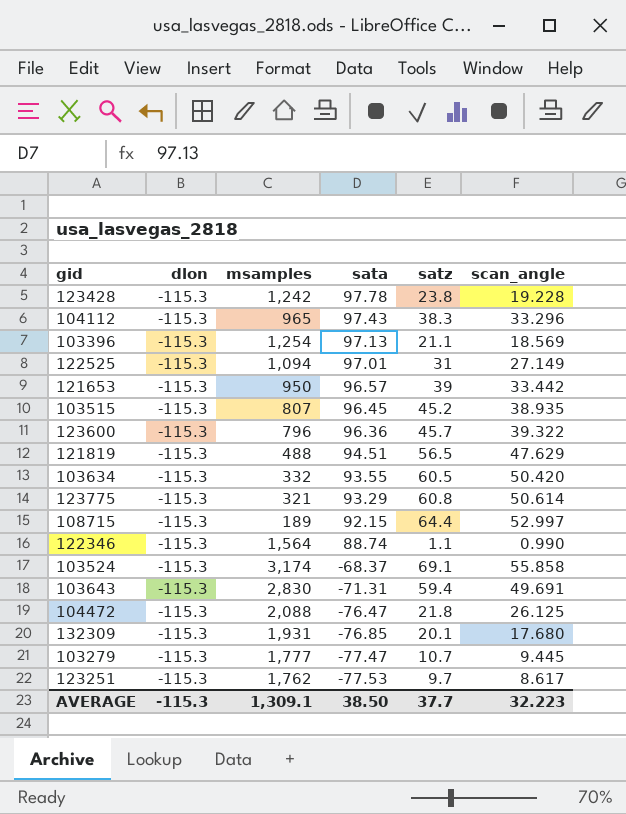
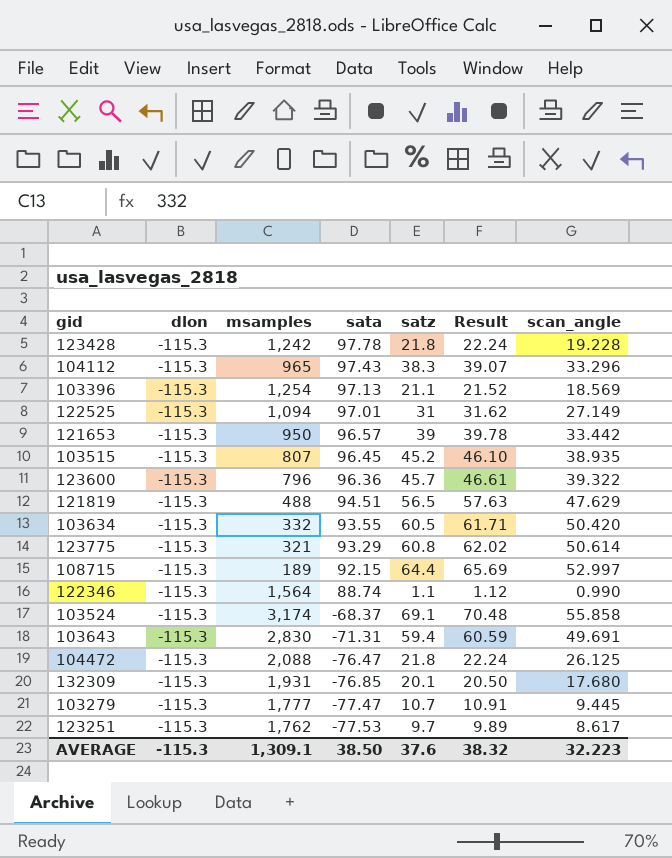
column Result | formula: none -> [satz] * 1.02
123428 | satz: 23.8 -> 21.8
AVERAGE | satz: 37.7 -> 37.6

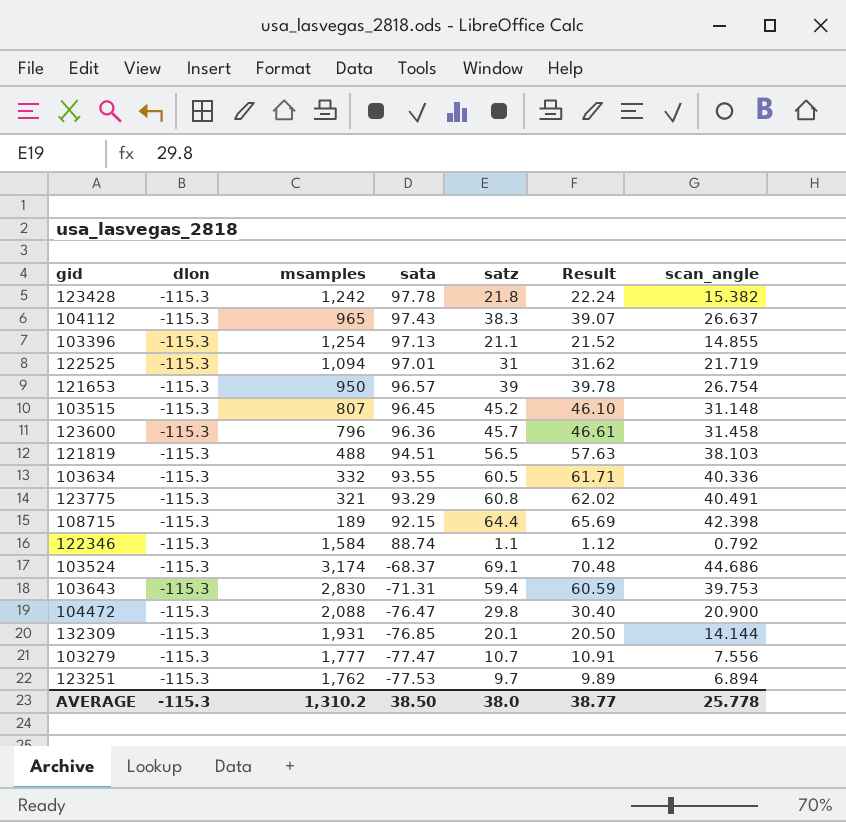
123428 | scan_angle: 19.228 -> 15.382
104112 | scan_angle: 33.296 -> 26.637
103396 | scan_angle: 18.569 -> 14.855
122525 | scan_angle: 27.149 -> 21.719
121653 | scan_angle: 33.442 -> 26.754
103515 | scan_angle: 38.935 -> 31.148
123600 | scan_angle: 39.322 -> 31.458
121819 | scan_angle: 47.629 -> 38.103
103634 | scan_angle: 50.420 -> 40.336
123775 | scan_angle: 50.614 -> 40.491
108715 | scan_angle: 52.997 -> 42.398
122346 | msamples: 1,564 -> 1,584
122346 | scan_angle: 0.990 -> 0.792
103524 | scan_angle: 55.858 -> 44.686
103643 | scan_angle: 49.691 -> 39.753
104472 | satz: 21.8 -> 29.8
104472 | Result: 22.24 -> 30.40
104472 | scan_angle: 26.125 -> 20.900
132309 | scan_angle: 17.680 -> 14.144
103279 | scan_angle: 9.445 -> 7.556
123251 | scan_angle: 8.617 -> 6.894
AVERAGE | msamples: 1,309.1 -> 1,310.2
AVERAGE | satz: 37.6 -> 38.0
AVERAGE | Result: 38.32 -> 38.77
AVERAGE | scan_angle: 32.223 -> 25.778

